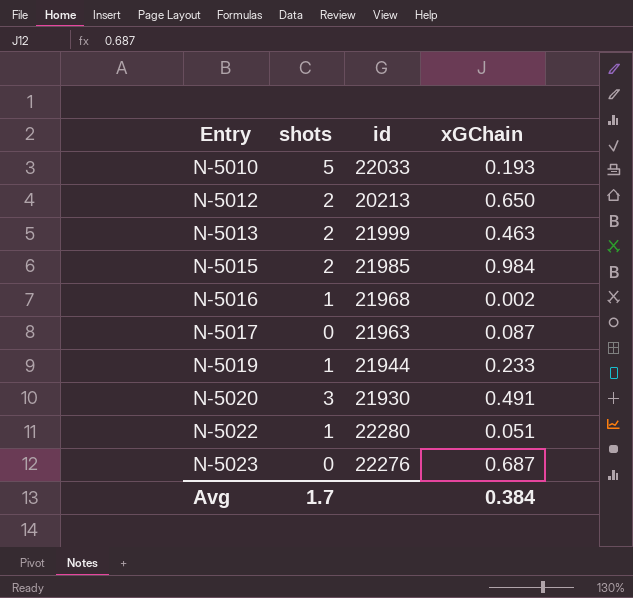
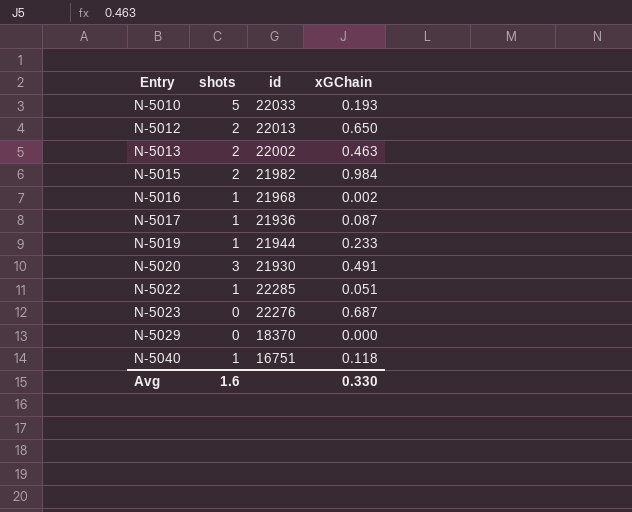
N-5012 | id: 20213 -> 22013
N-5013 | id: 21999 -> 22002
N-5015 | id: 21985 -> 21982
N-5017 | shots: 0 -> 1
N-5017 | id: 21963 -> 21936
N-5022 | id: 22280 -> 22285
row N-5029: none -> 0 | 18370 | 0.000
row N-5040: none -> 1 | 16751 | 0.118
Avg | shots: 1.7 -> 1.6
Avg | xGChain: 0.384 -> 0.330

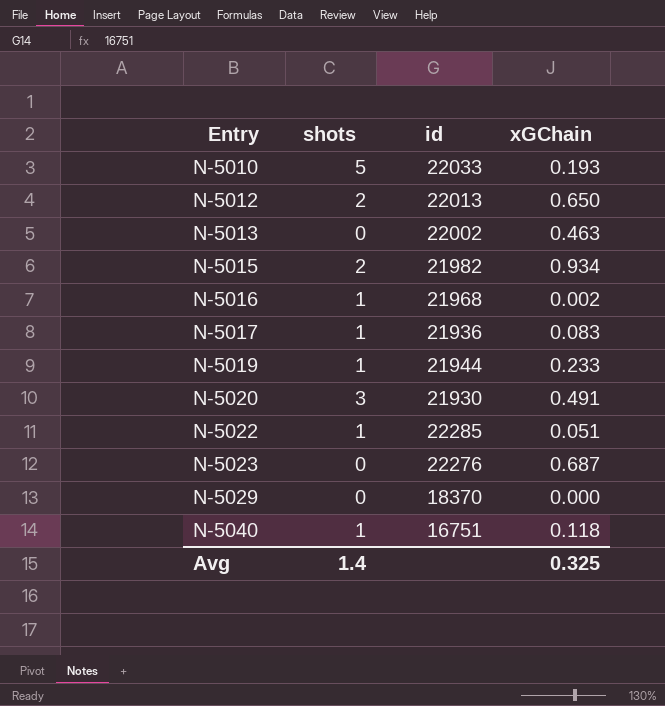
N-5013 | shots: 2 -> 0
N-5015 | xGChain: 0.984 -> 0.934
N-5017 | xGChain: 0.087 -> 0.083
Avg | shots: 1.6 -> 1.4
Avg | xGChain: 0.330 -> 0.325

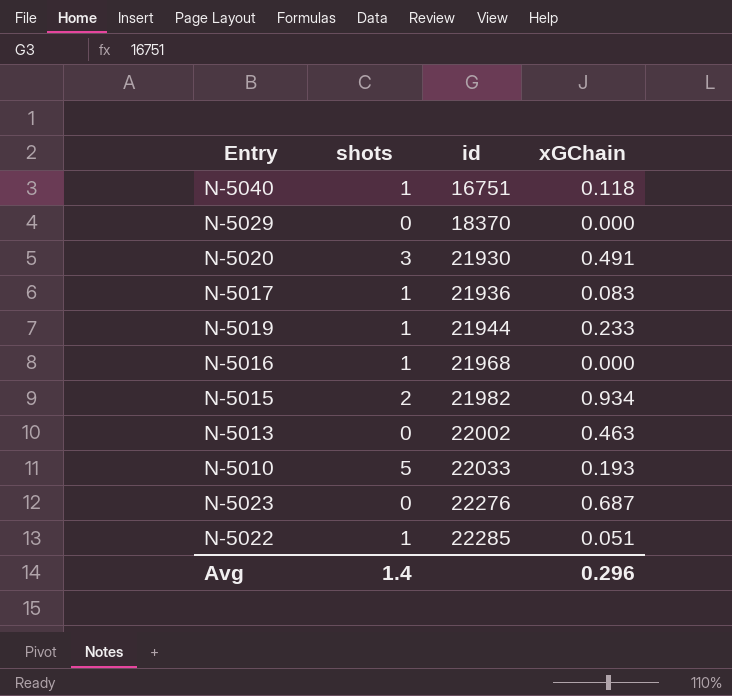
row order: Entry ascending -> id ascending
row N-5012: 2 | 22013 | 0.650 -> none
N-5016 | xGChain: 0.002 -> 0.000
Avg | xGChain: 0.325 -> 0.296

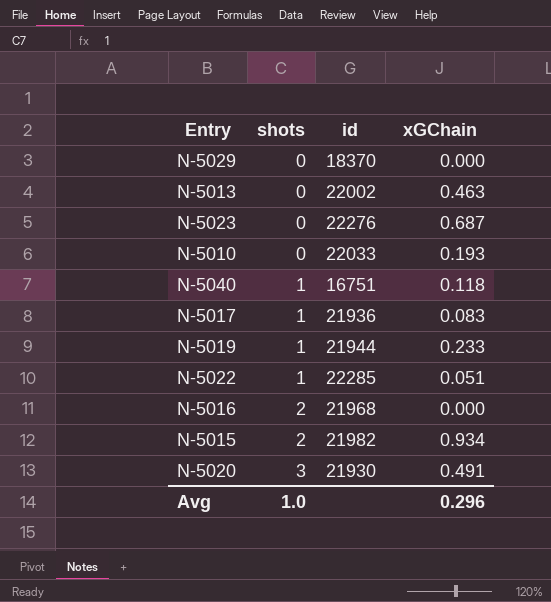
row order: id ascending -> shots ascending
N-5010 | shots: 5 -> 0
N-5016 | shots: 1 -> 2
Avg | shots: 1.4 -> 1.0

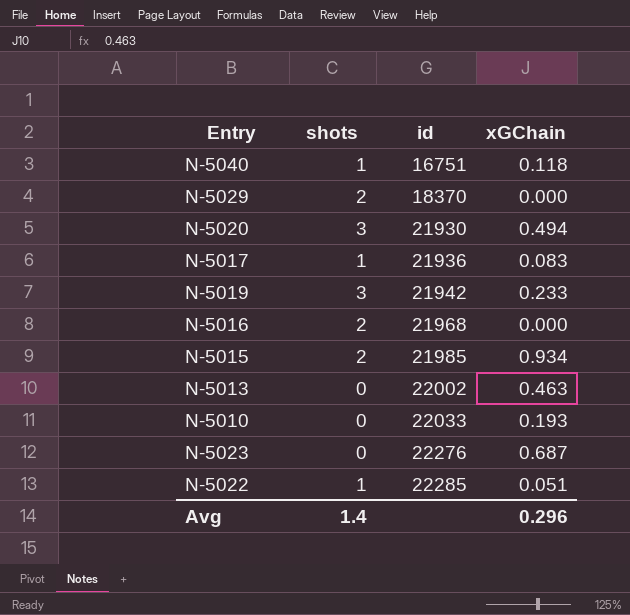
row order: shots ascending -> id ascending
N-5029 | shots: 0 -> 2
N-5020 | xGChain: 0.491 -> 0.494
N-5019 | shots: 1 -> 3
N-5019 | id: 21944 -> 21942
N-5015 | id: 21982 -> 21985
Avg | shots: 1.0 -> 1.4

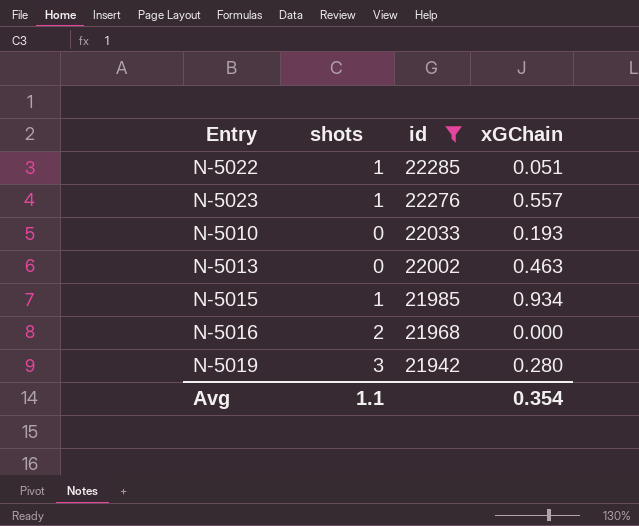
filter: none -> id >= 21942
row order: id ascending -> id descending
N-5023 | shots: 0 -> 1
N-5023 | xGChain: 0.687 -> 0.557
N-5015 | shots: 2 -> 1
N-5019 | xGChain: 0.233 -> 0.280
Avg | shots: 1.4 -> 1.1
Avg | xGChain: 0.296 -> 0.354

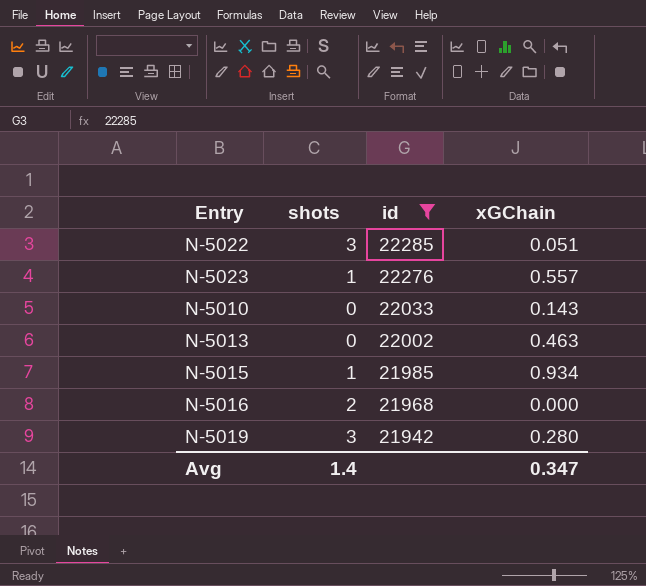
N-5022 | shots: 1 -> 3
N-5010 | xGChain: 0.193 -> 0.143
Avg | shots: 1.1 -> 1.4
Avg | xGChain: 0.354 -> 0.347

